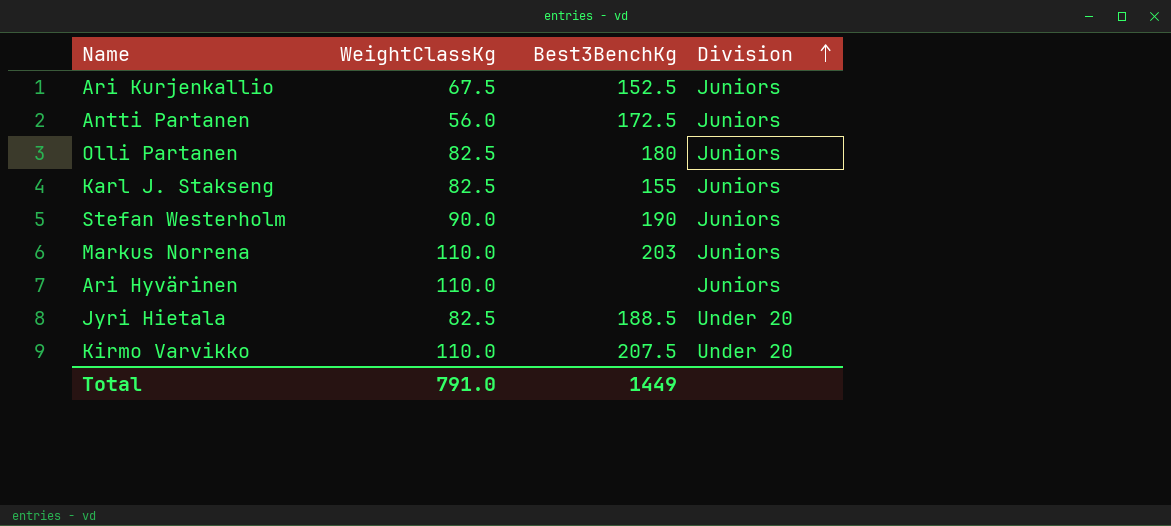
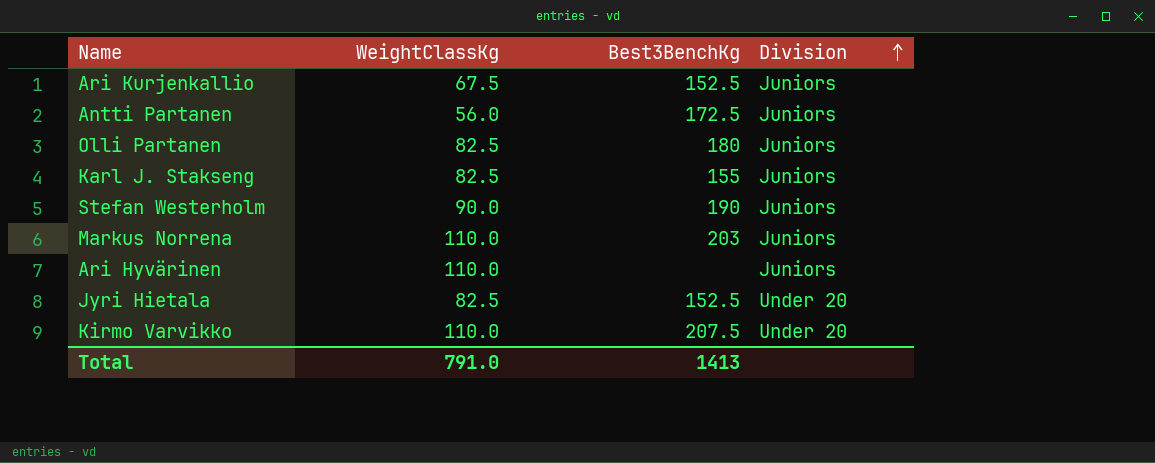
Jyri Hietala | Best3BenchKg: 188.5 -> 152.5
Total | Best3BenchKg: 1449 -> 1413

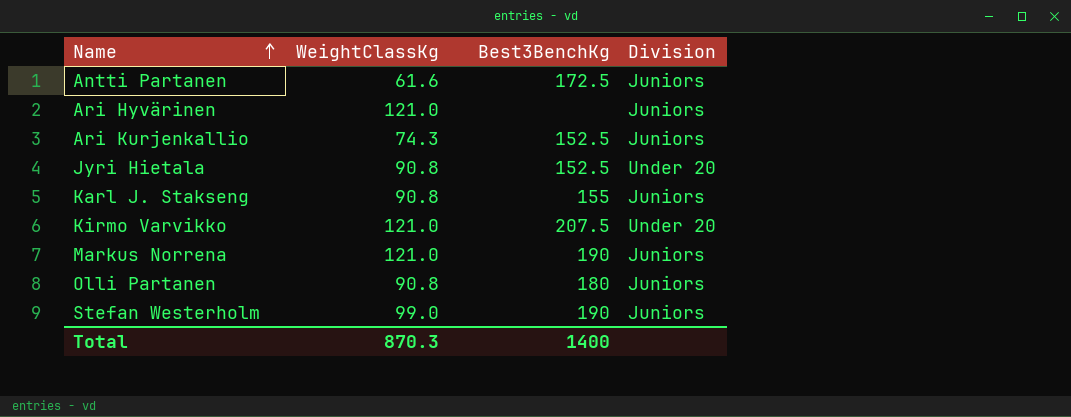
row order: Division ascending -> Name ascending
Antti Partanen | WeightClassKg: 56.0 -> 61.6
Ari Hyvärinen | WeightClassKg: 110.0 -> 121.0
Ari Kurjenkallio | WeightClassKg: 67.5 -> 74.3
Jyri Hietala | WeightClassKg: 82.5 -> 90.8
Karl J. Stakseng | WeightClassKg: 82.5 -> 90.8
Kirmo Varvikko | WeightClassKg: 110.0 -> 121.0
Markus Norrena | WeightClassKg: 110.0 -> 121.0
Markus Norrena | Best3BenchKg: 203 -> 190
Olli Partanen | WeightClassKg: 82.5 -> 90.8
Stefan Westerholm | WeightClassKg: 90.0 -> 99.0
Total | WeightClassKg: 791.0 -> 870.3
Total | Best3BenchKg: 1413 -> 1400

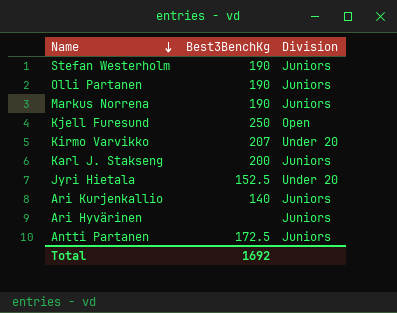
row order: Name ascending -> Name descending
column WeightClassKg | position: 2 -> none
Olli Partanen | Best3BenchKg: 180 -> 190
row Kjell Furesund: none -> 250 | Open
Kirmo Varvikko | Best3BenchKg: 207.5 -> 207
Karl J. Stakseng | Best3BenchKg: 155 -> 200
Ari Kurjenkallio | Best3BenchKg: 152.5 -> 140
Total | Best3BenchKg: 1400 -> 1692

